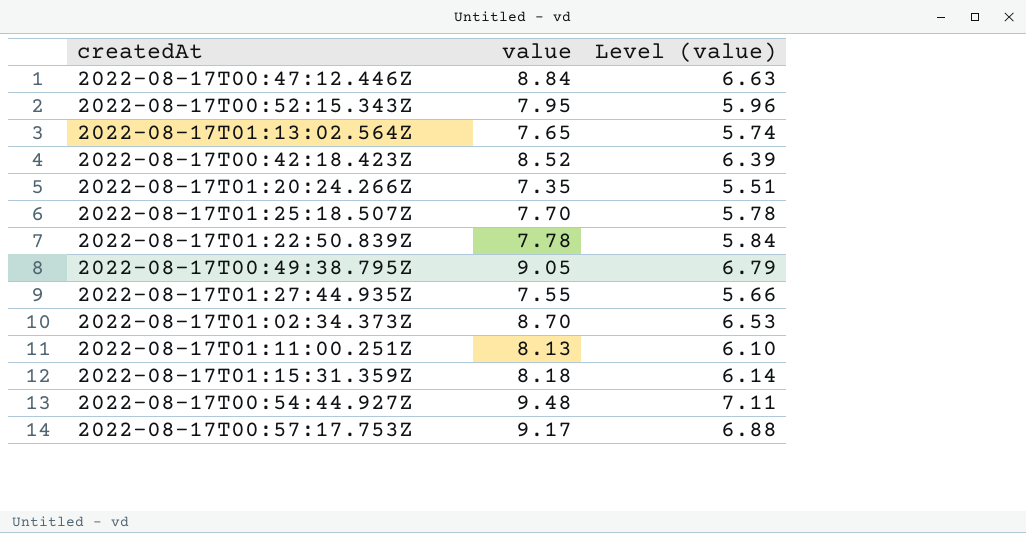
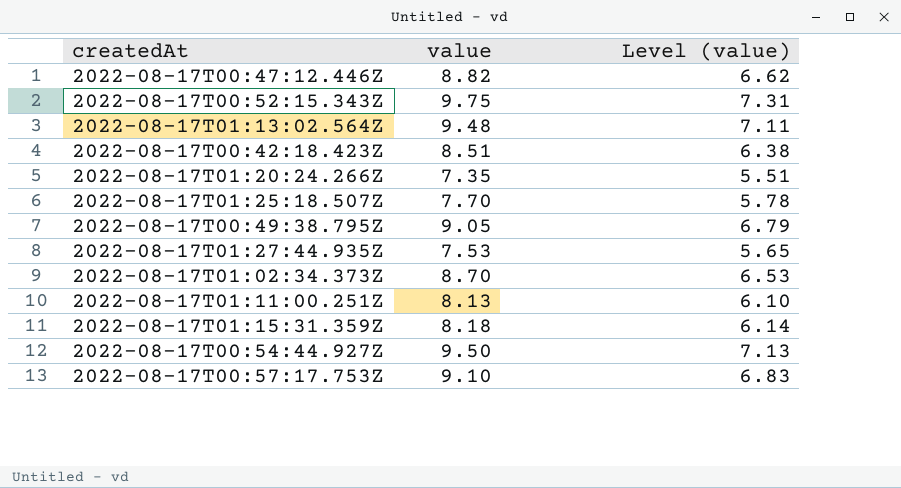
row 2022-08-17T01:22:50.839Z: 7.78 | 5.84 -> none
2022-08-17T00:47:12.446Z | value: 8.84 -> 8.82
2022-08-17T00:47:12.446Z | Level (value): 6.63 -> 6.62
2022-08-17T00:52:15.343Z | value: 7.95 -> 9.75
2022-08-17T00:52:15.343Z | Level (value): 5.96 -> 7.31
2022-08-17T01:13:02.564Z | value: 7.65 -> 9.48
2022-08-17T01:13:02.564Z | Level (value): 5.74 -> 7.11
2022-08-17T00:42:18.423Z | value: 8.52 -> 8.51
2022-08-17T00:42:18.423Z | Level (value): 6.39 -> 6.38
2022-08-17T01:27:44.935Z | value: 7.55 -> 7.53
2022-08-17T01:27:44.935Z | Level (value): 5.66 -> 5.65
2022-08-17T00:54:44.927Z | value: 9.48 -> 9.50
2022-08-17T00:54:44.927Z | Level (value): 7.11 -> 7.13
2022-08-17T00:57:17.753Z | value: 9.17 -> 9.10
2022-08-17T00:57:17.753Z | Level (value): 6.88 -> 6.83

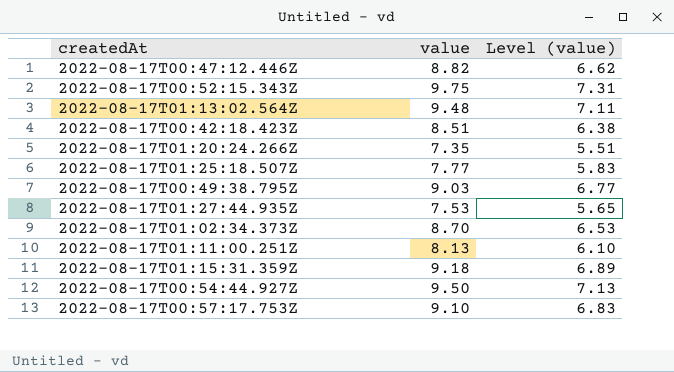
2022-08-17T01:25:18.507Z | value: 7.70 -> 7.77
2022-08-17T01:25:18.507Z | Level (value): 5.78 -> 5.83
2022-08-17T00:49:38.795Z | value: 9.05 -> 9.03
2022-08-17T00:49:38.795Z | Level (value): 6.79 -> 6.77
2022-08-17T01:15:31.359Z | value: 8.18 -> 9.18
2022-08-17T01:15:31.359Z | Level (value): 6.14 -> 6.89

